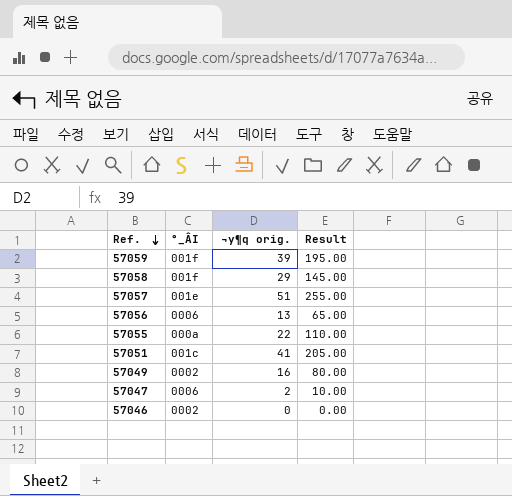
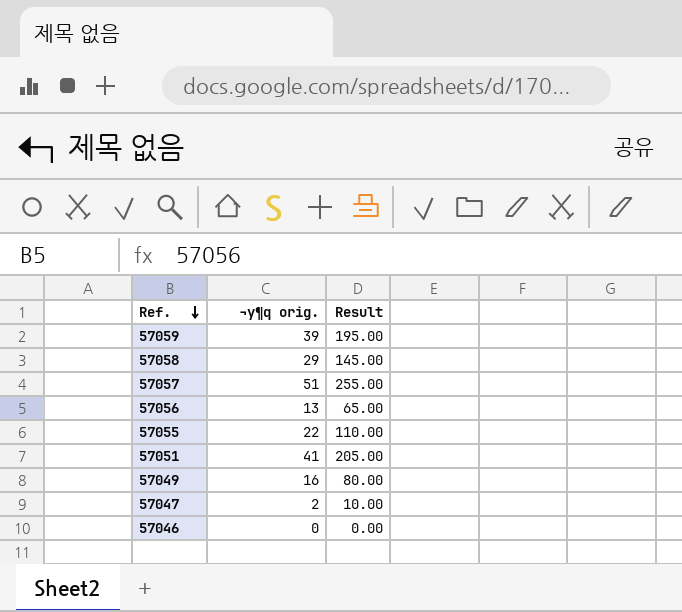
column °_ÂI | position: 2 -> none

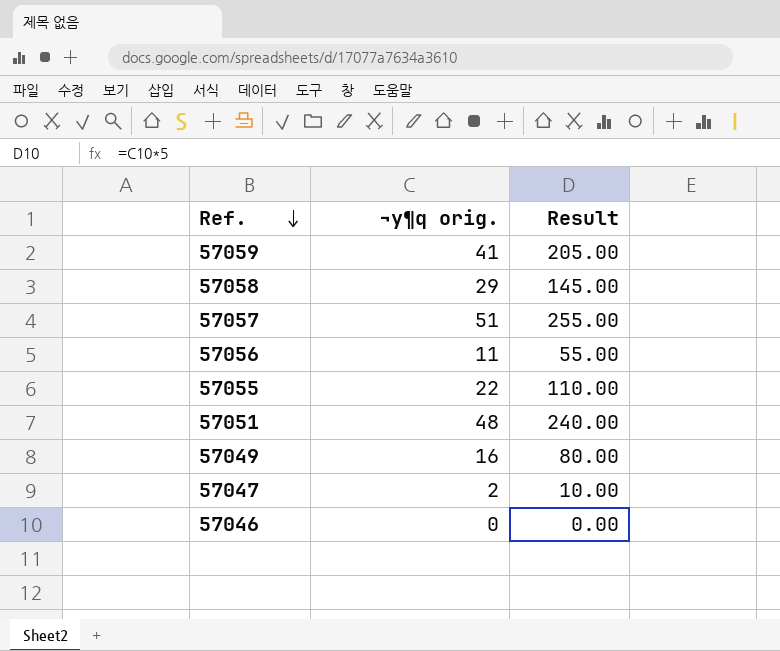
57059 | ¬y¶q orig.: 39 -> 41
57059 | Result: 195.00 -> 205.00
57056 | ¬y¶q orig.: 13 -> 11
57056 | Result: 65.00 -> 55.00
57051 | ¬y¶q orig.: 41 -> 48
57051 | Result: 205.00 -> 240.00

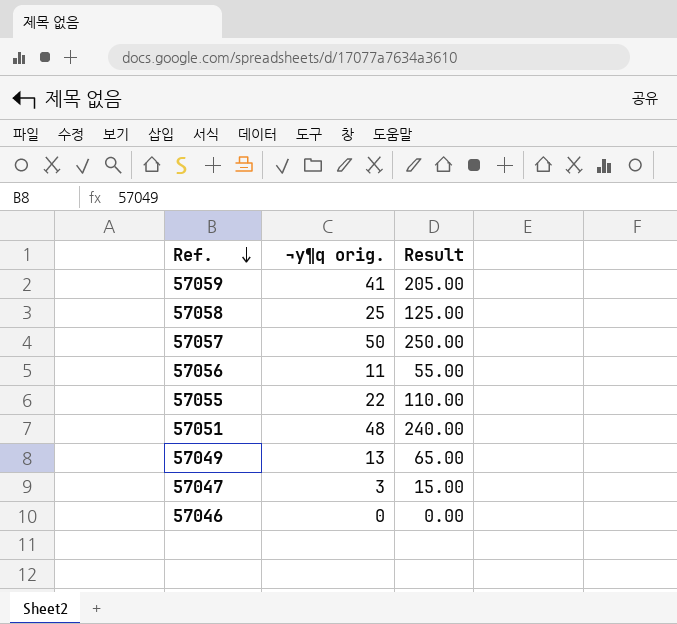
57058 | ¬y¶q orig.: 29 -> 25
57058 | Result: 145.00 -> 125.00
57057 | ¬y¶q orig.: 51 -> 50
57057 | Result: 255.00 -> 250.00
57049 | ¬y¶q orig.: 16 -> 13
57049 | Result: 80.00 -> 65.00
57047 | ¬y¶q orig.: 2 -> 3
57047 | Result: 10.00 -> 15.00

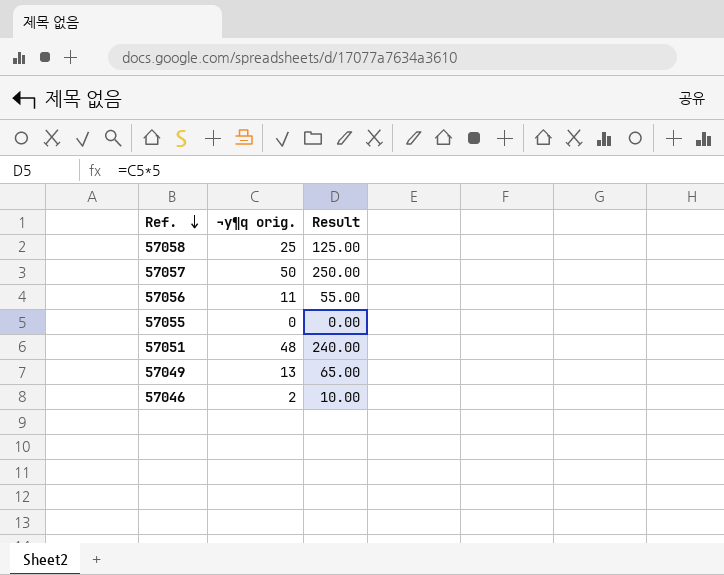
row 57059: 41 | 205.00 -> none
row 57047: 3 | 15.00 -> none
57055 | ¬y¶q orig.: 22 -> 0
57055 | Result: 110.00 -> 0.00
57046 | ¬y¶q orig.: 0 -> 2
57046 | Result: 0.00 -> 10.00

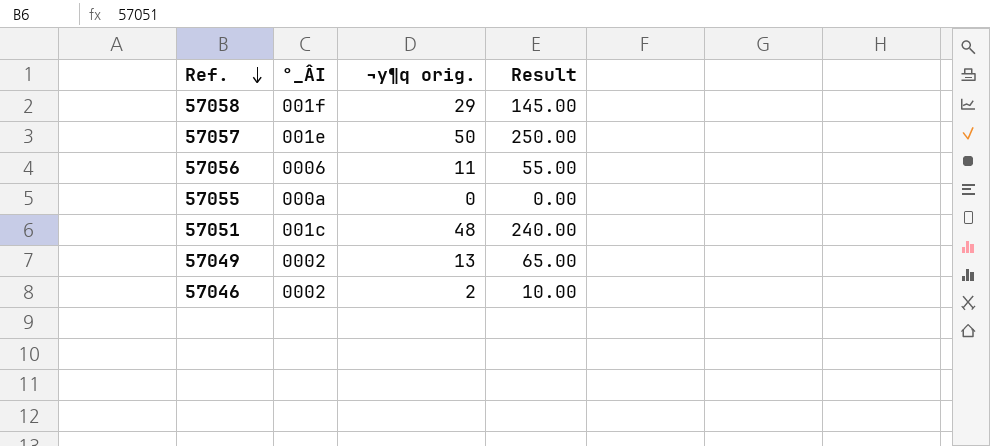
column °_ÂI | position: none -> 2
57058 | ¬y¶q orig.: 25 -> 29
57058 | Result: 125.00 -> 145.00

